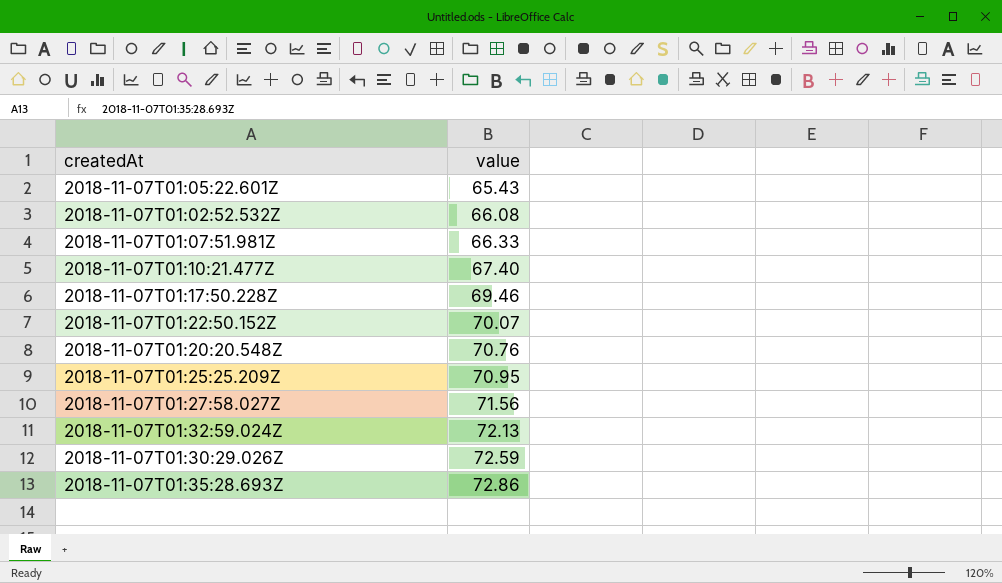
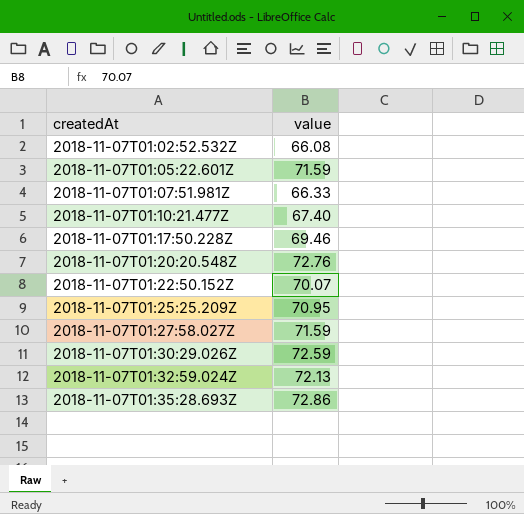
row order: value ascending -> createdAt ascending
2018-11-07T01:05:22.601Z | value: 65.43 -> 71.59
2018-11-07T01:20:20.548Z | value: 70.76 -> 72.76
2018-11-07T01:27:58.027Z | value: 71.56 -> 71.59

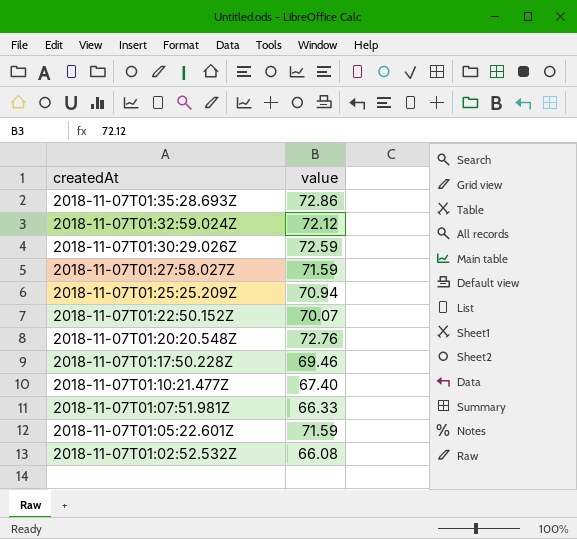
row order: createdAt ascending -> createdAt descending
2018-11-07T01:32:59.024Z | value: 72.13 -> 72.12
2018-11-07T01:25:25.209Z | value: 70.95 -> 70.94

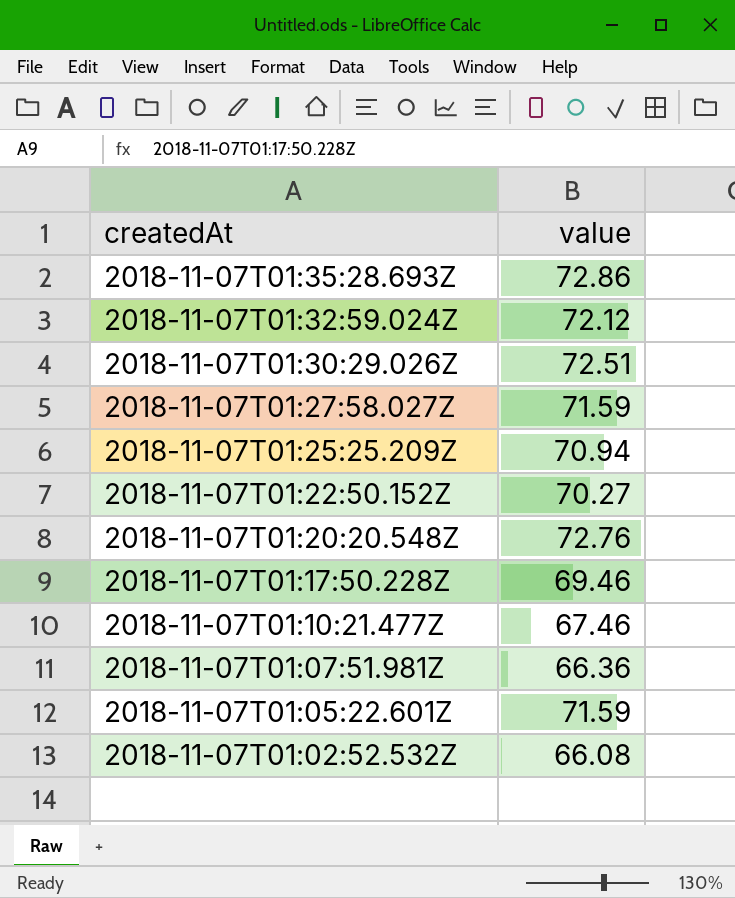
2018-11-07T01:30:29.026Z | value: 72.59 -> 72.51
2018-11-07T01:22:50.152Z | value: 70.07 -> 70.27
2018-11-07T01:10:21.477Z | value: 67.40 -> 67.46
2018-11-07T01:07:51.981Z | value: 66.33 -> 66.36

